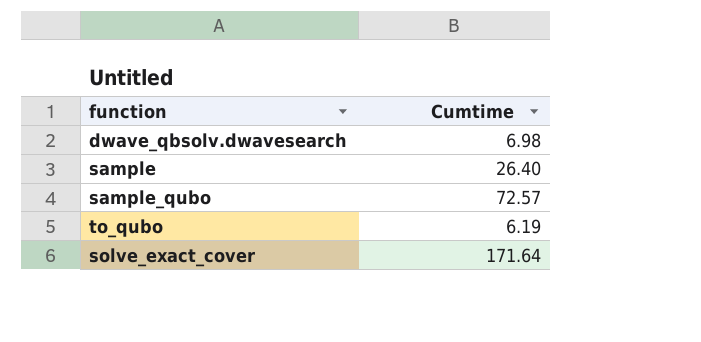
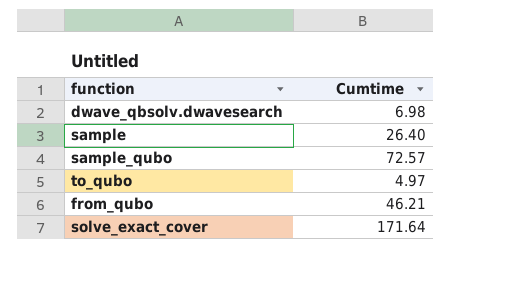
to_qubo | Cumtime: 6.19 -> 4.97
row from_qubo: none -> 46.21

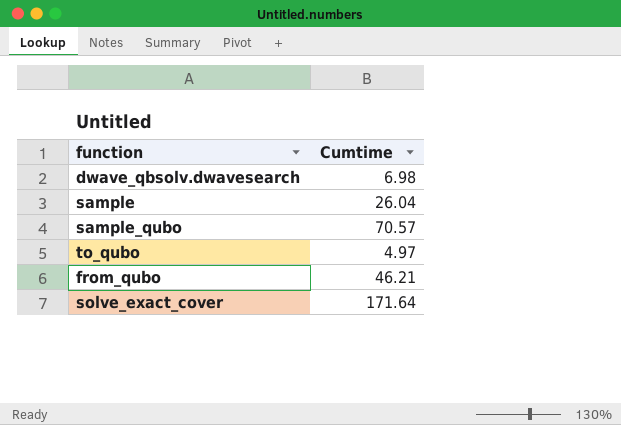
sample | Cumtime: 26.40 -> 26.04
sample_qubo | Cumtime: 72.57 -> 70.57

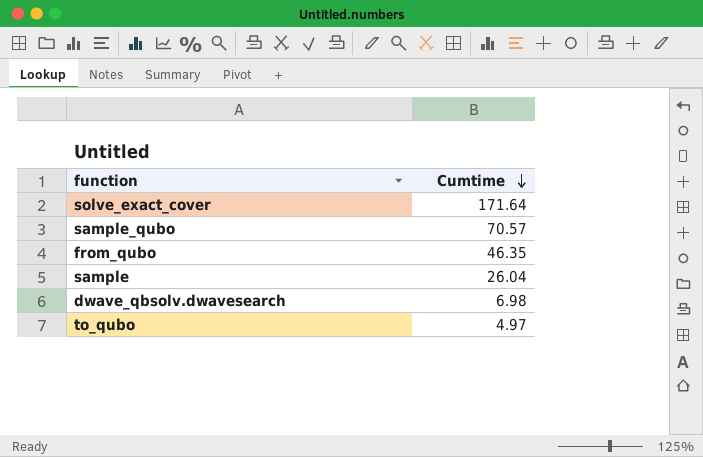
row order: none -> Cumtime descending
from_qubo | Cumtime: 46.21 -> 46.35

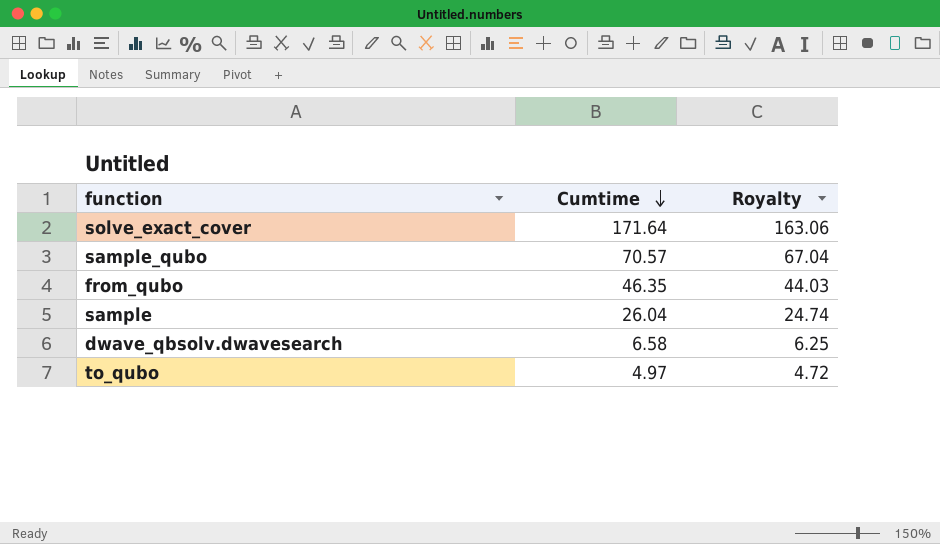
column Royalty | formula: none -> [Cumtime] * 0.95
dwave_qbsolv.dwavesearch | Cumtime: 6.98 -> 6.58

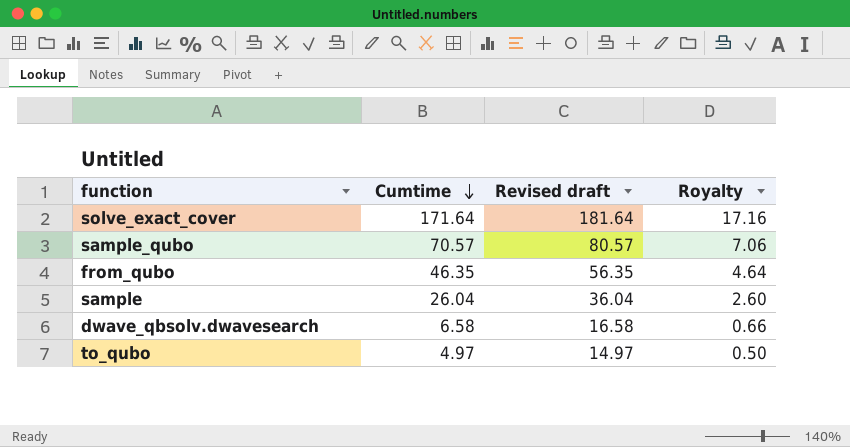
column Revised draft | formula: none -> [Cumtime] + 10
column Royalty | formula: [Cumtime] * 0.95 -> [Cumtime] * 0.1

